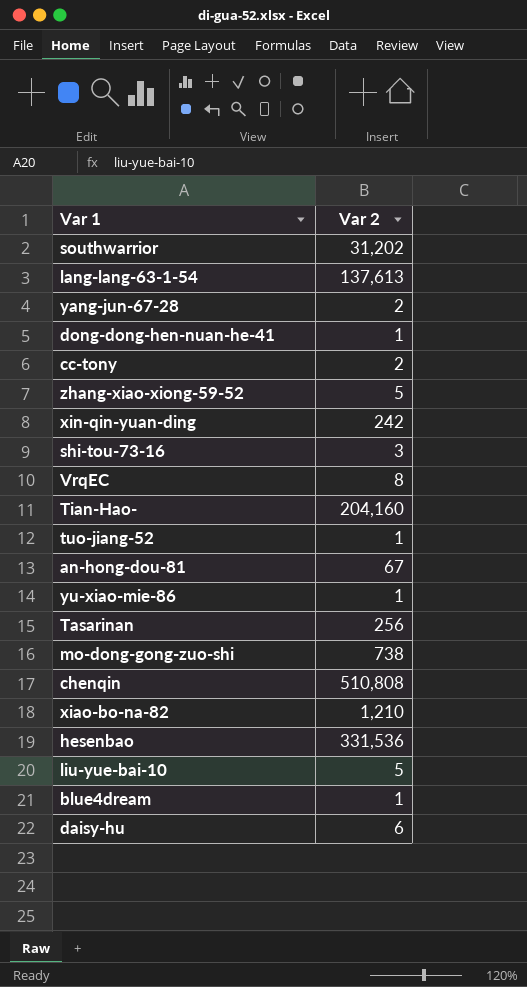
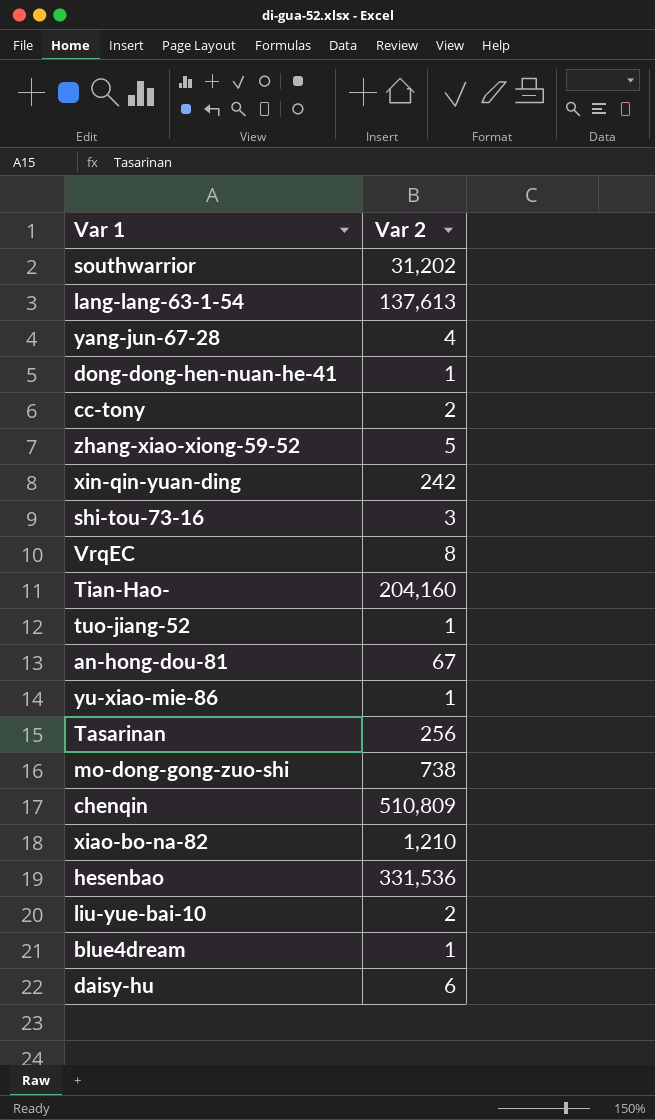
yang-jun-67-28 | Var 2: 2 -> 4
chenqin | Var 2: 510,808 -> 510,809
liu-yue-bai-10 | Var 2: 5 -> 2

